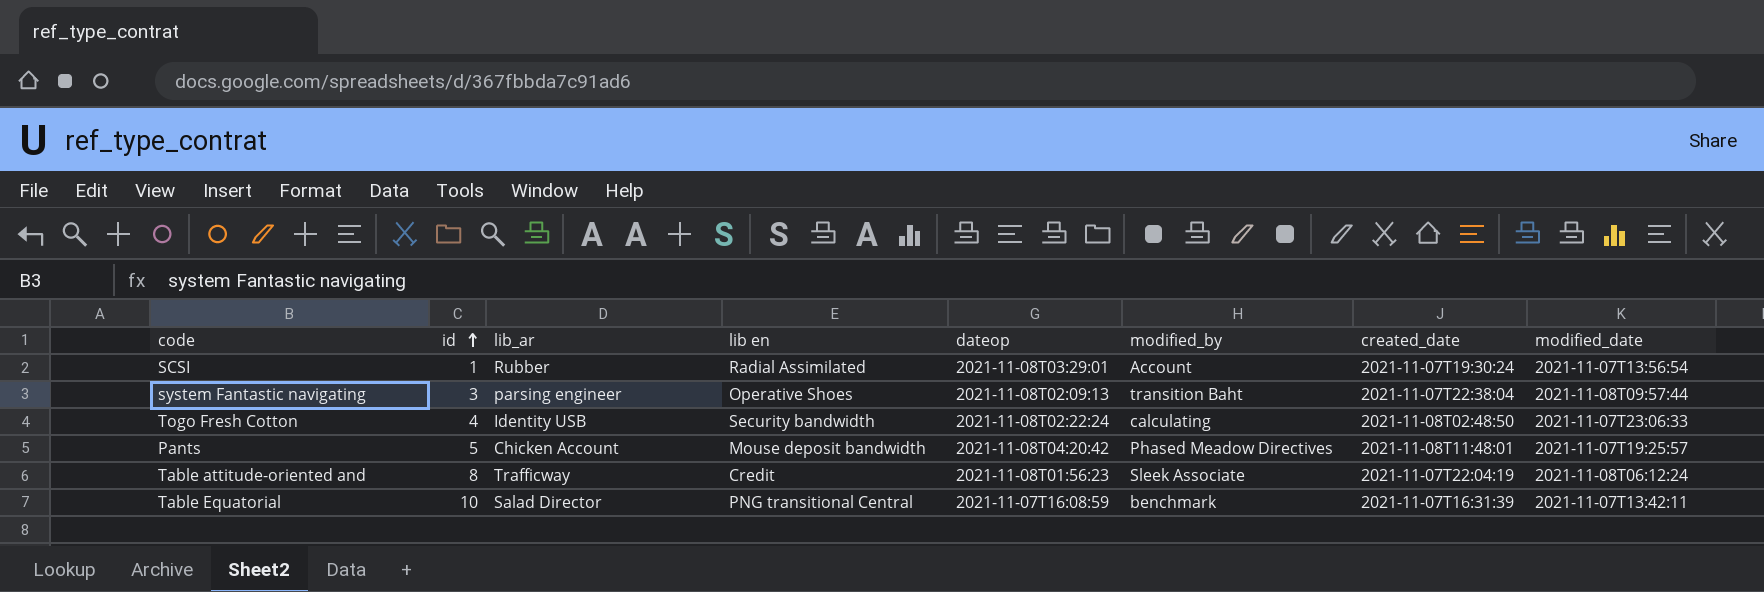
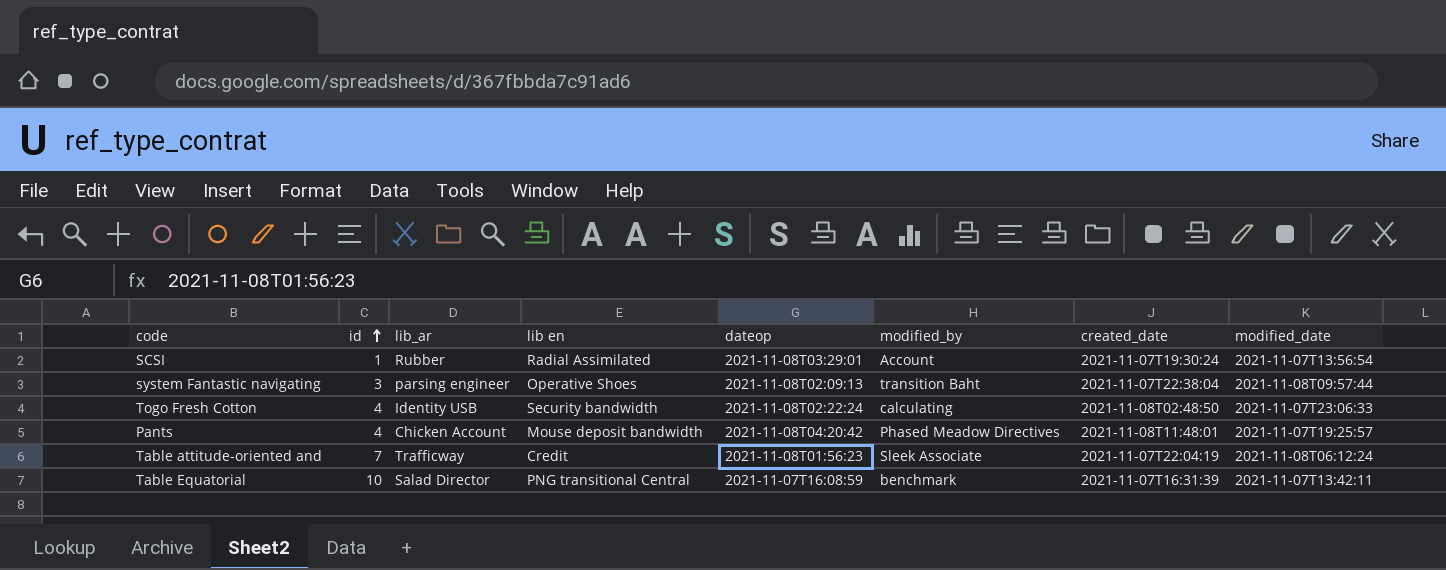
Pants | id: 5 -> 4
Table attitude-oriented and | id: 8 -> 7

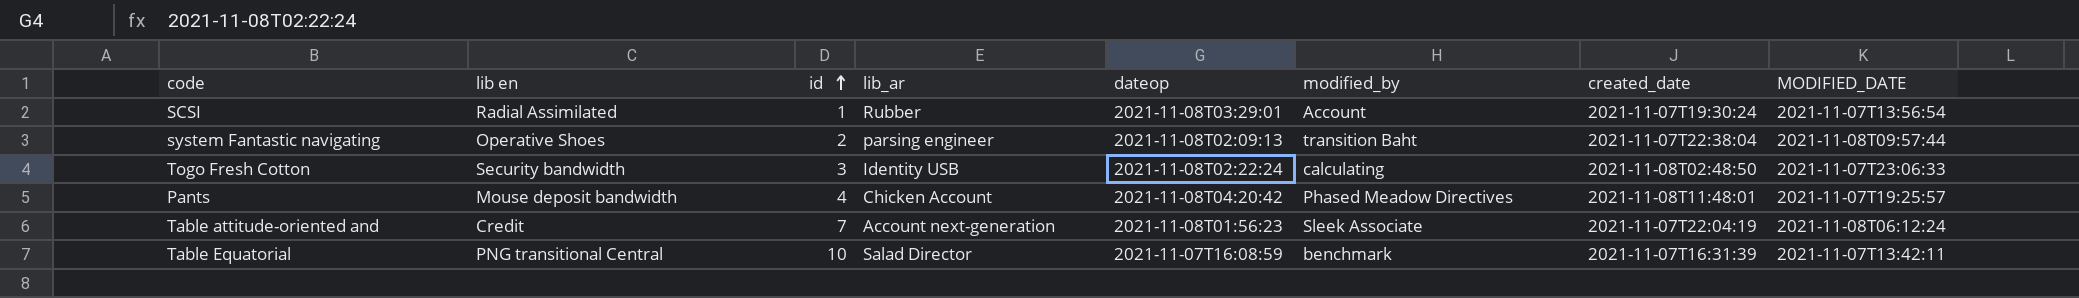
column lib en | position: 4 -> 2
column name: modified_date -> MODIFIED_DATE
system Fantastic navigating | id: 3 -> 2
Togo Fresh Cotton | id: 4 -> 3
Table attitude-oriented and | lib_ar: Trafficway -> Account next-generation

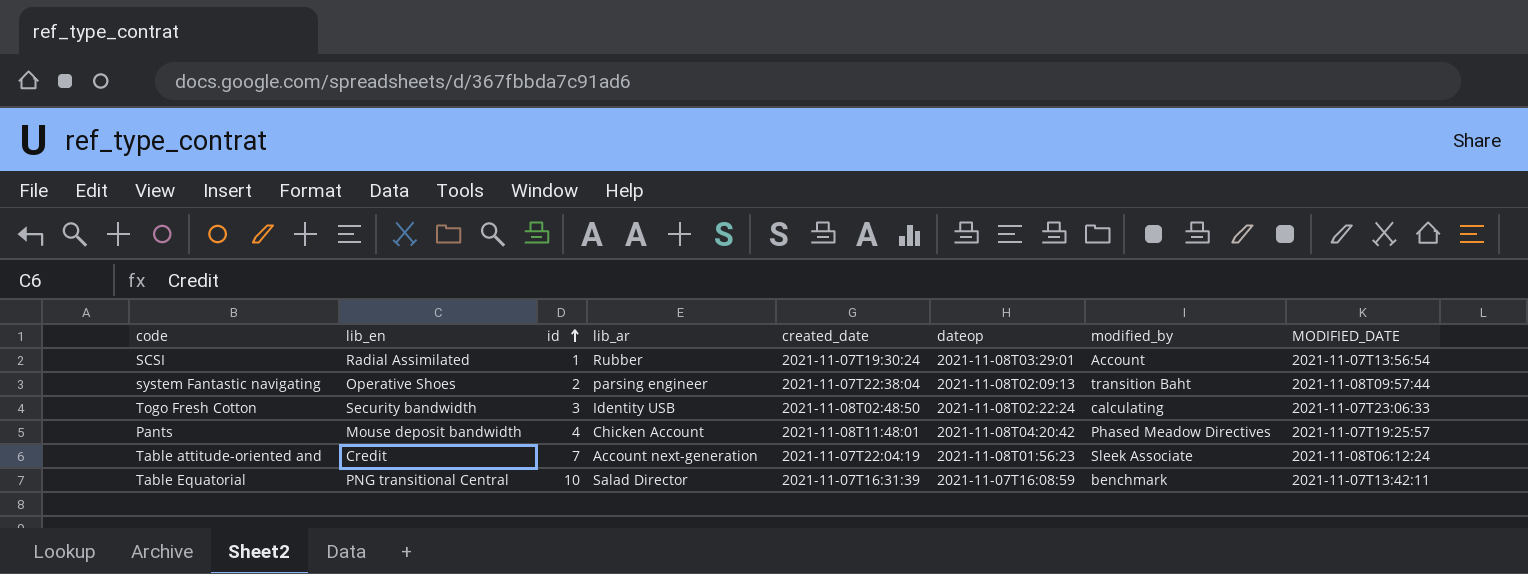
column name: lib en -> lib_en
column created_date | position: 7 -> 5

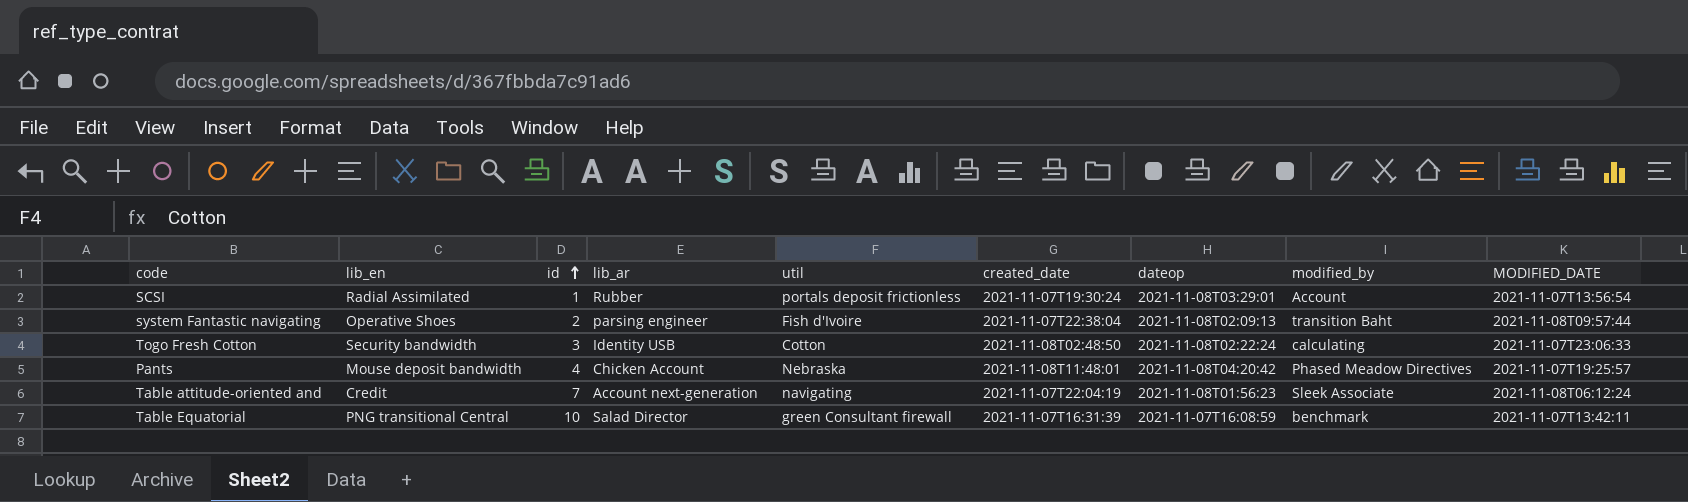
column util | position: none -> 5

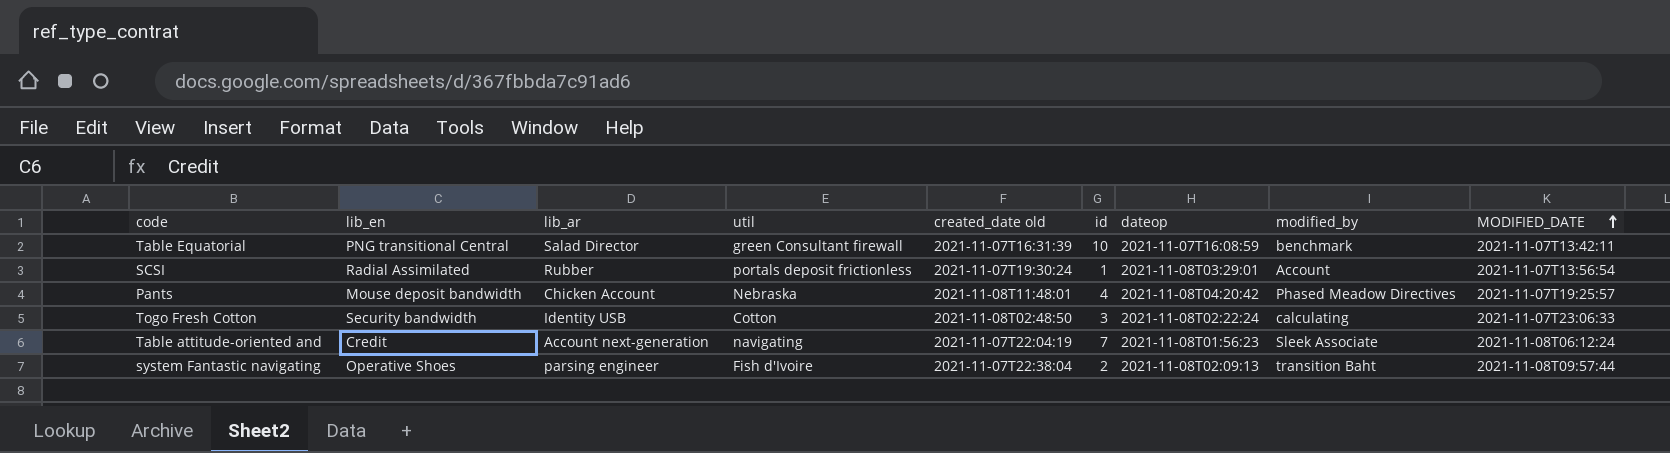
row order: id ascending -> MODIFIED_DATE ascending
column name: created_date -> created_date old
column id | position: 3 -> 6

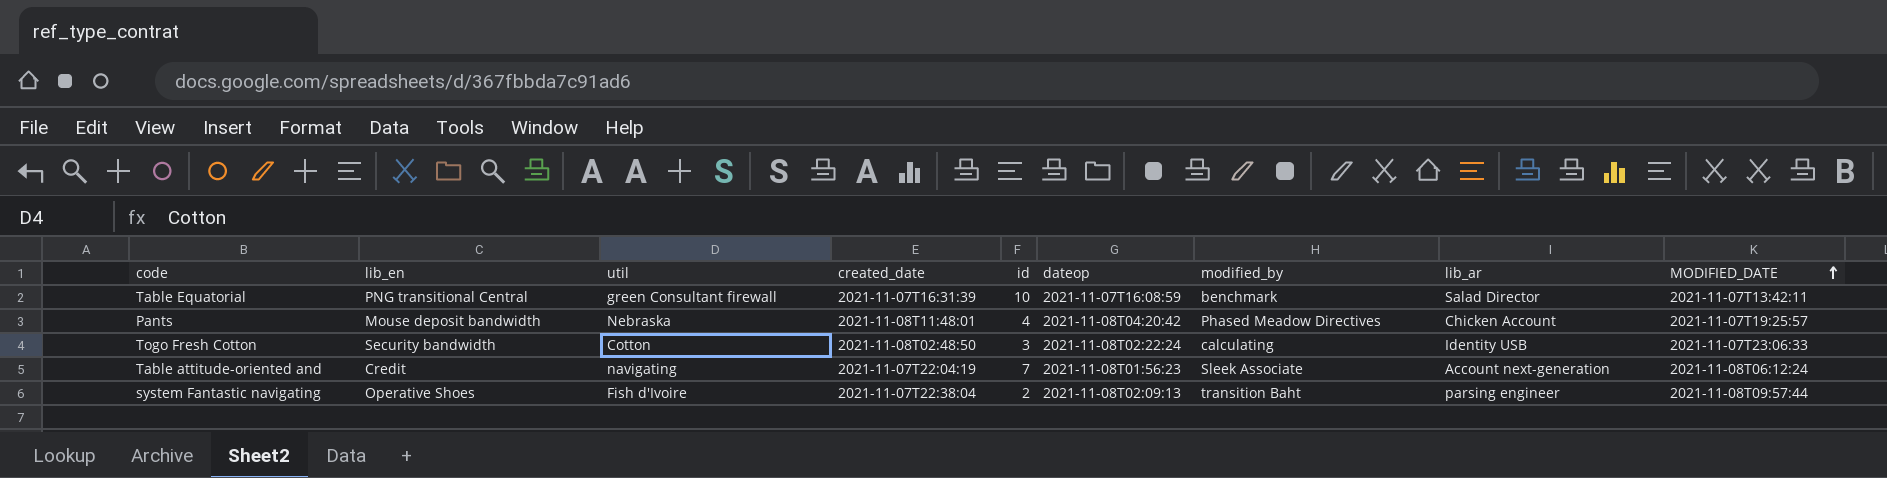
column name: created_date old -> created_date
column lib_ar | position: 3 -> 8
row SCSI: Radial Assimilated | Rubber | portals deposit frictionless | 2021-11-07T19:30:24 | 1 | 2021-11-08T03:29:01 | Account | 2021-11-07T13:56:54 -> none

